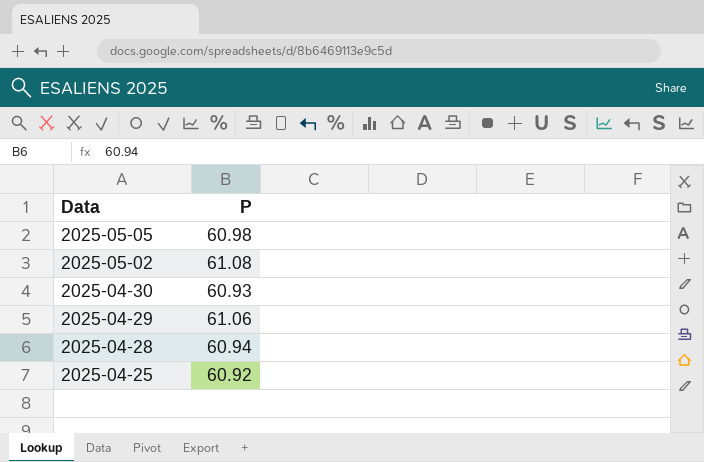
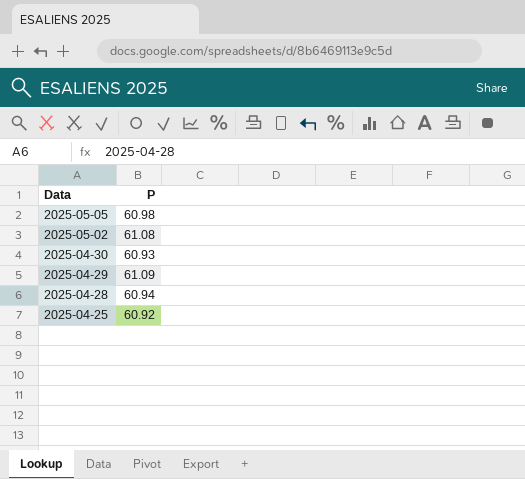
2025-04-29 | P: 61.06 -> 61.09

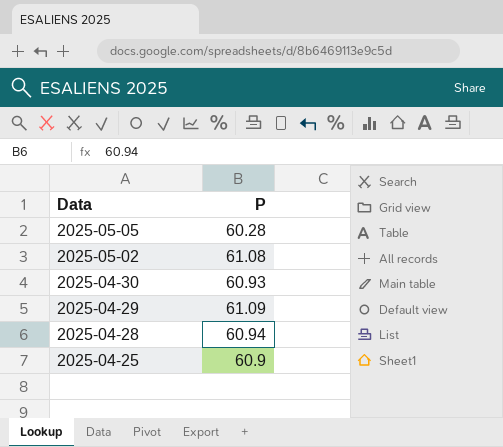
2025-05-05 | P: 60.98 -> 60.28
2025-04-25 | P: 60.92 -> 60.9

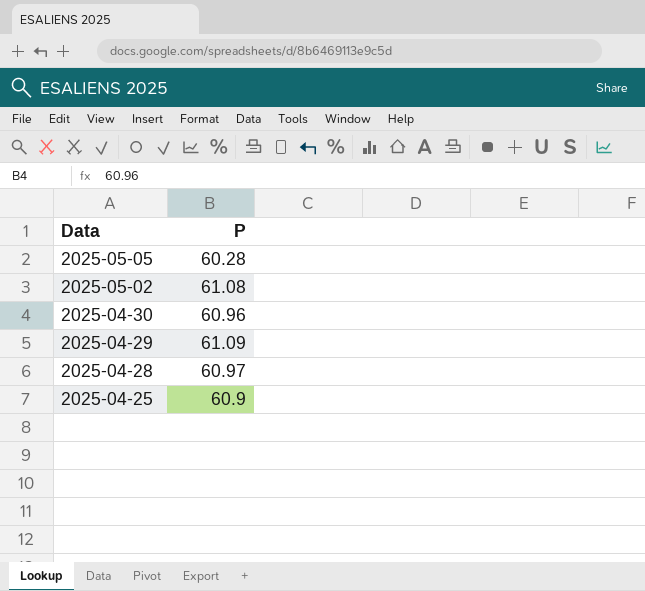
2025-04-30 | P: 60.93 -> 60.96
2025-04-28 | P: 60.94 -> 60.97

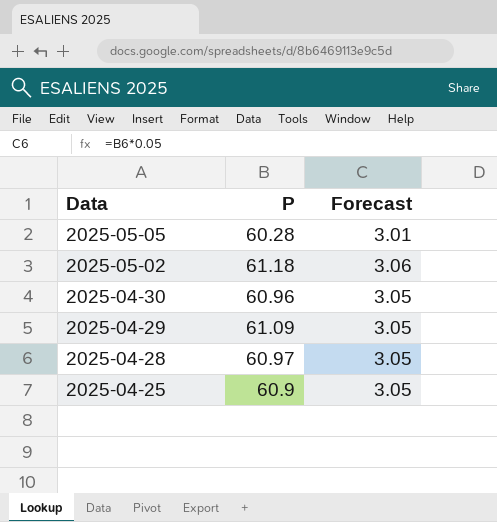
column Forecast | formula: none -> [P] * 0.05
2025-05-02 | P: 61.08 -> 61.18

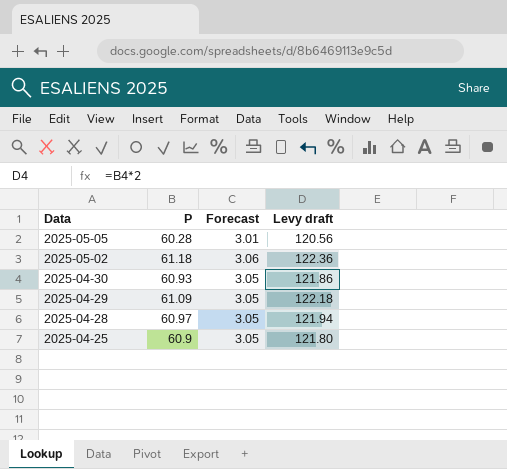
column Levy draft | formula: none -> [P] * 2
2025-04-30 | P: 60.96 -> 60.93

